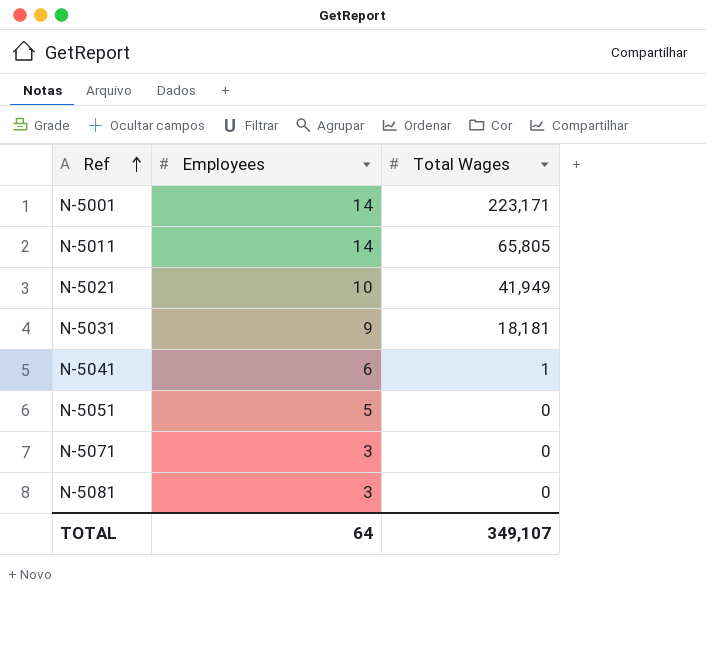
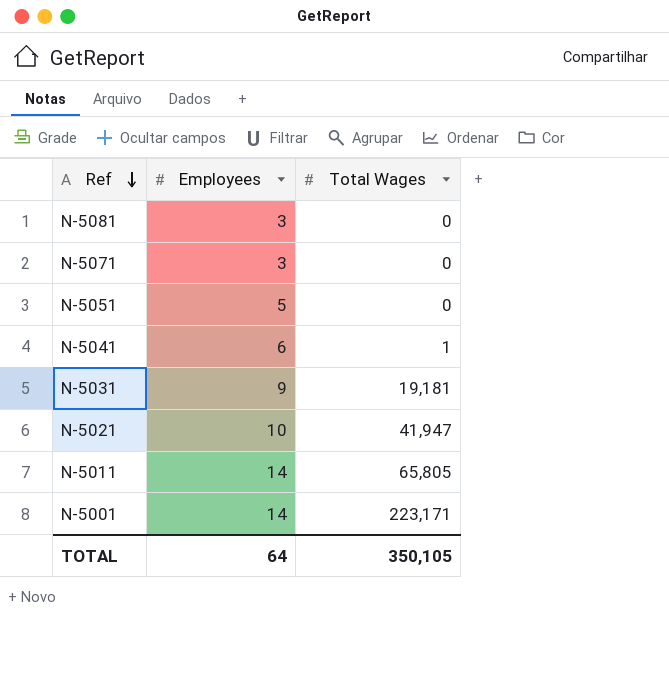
row order: Ref ascending -> Ref descending
N-5031 | Total Wages: 18,181 -> 19,181
N-5021 | Total Wages: 41,949 -> 41,947
TOTAL | Total Wages: 349,107 -> 350,105

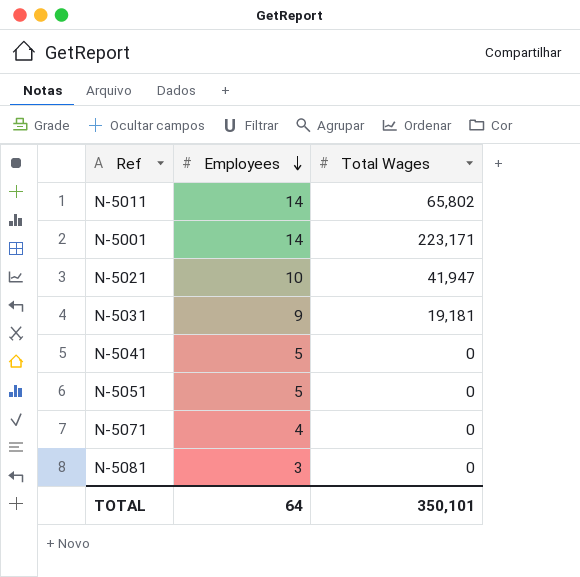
row order: Ref descending -> Employees descending
N-5011 | Total Wages: 65,805 -> 65,802
N-5041 | Employees: 6 -> 5
N-5041 | Total Wages: 1 -> 0
N-5071 | Employees: 3 -> 4
TOTAL | Total Wages: 350,105 -> 350,101

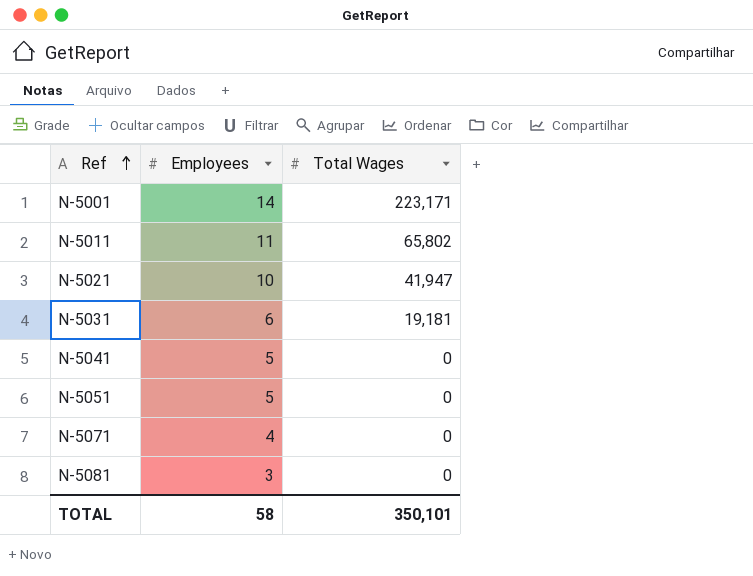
row order: Employees descending -> Ref ascending
N-5011 | Employees: 14 -> 11
N-5031 | Employees: 9 -> 6
TOTAL | Employees: 64 -> 58

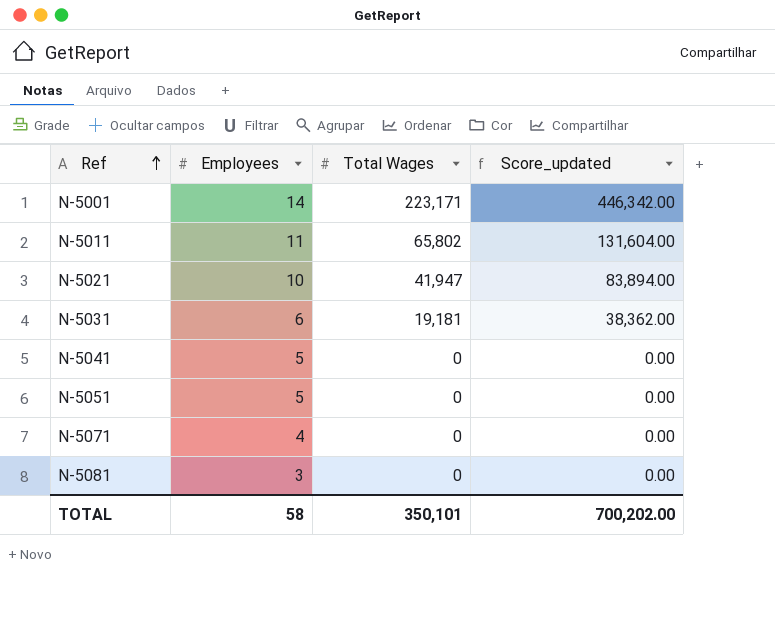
column Score_updated | formula: none -> [Total Wages] * 2

